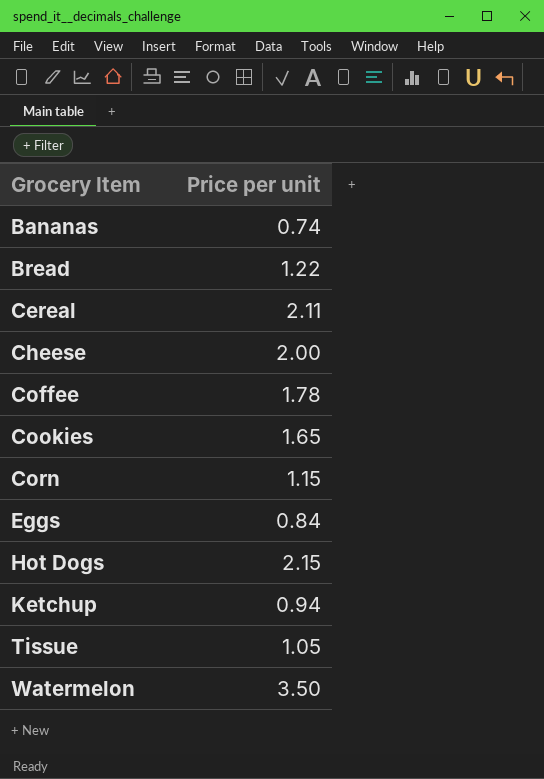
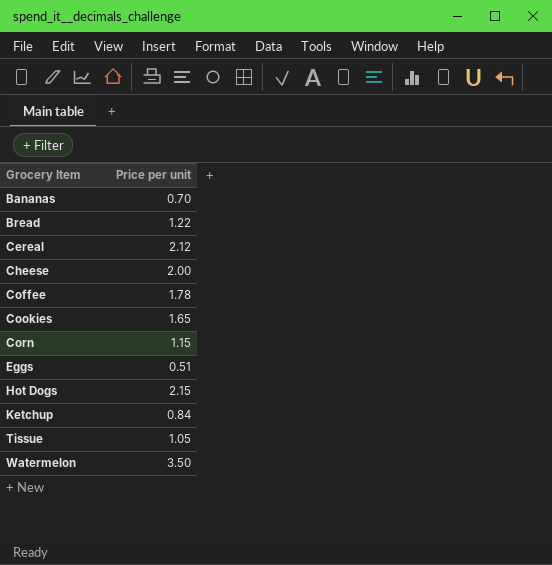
Bananas | Price per unit: 0.74 -> 0.70
Cereal | Price per unit: 2.11 -> 2.12
Eggs | Price per unit: 0.84 -> 0.51
Ketchup | Price per unit: 0.94 -> 0.84

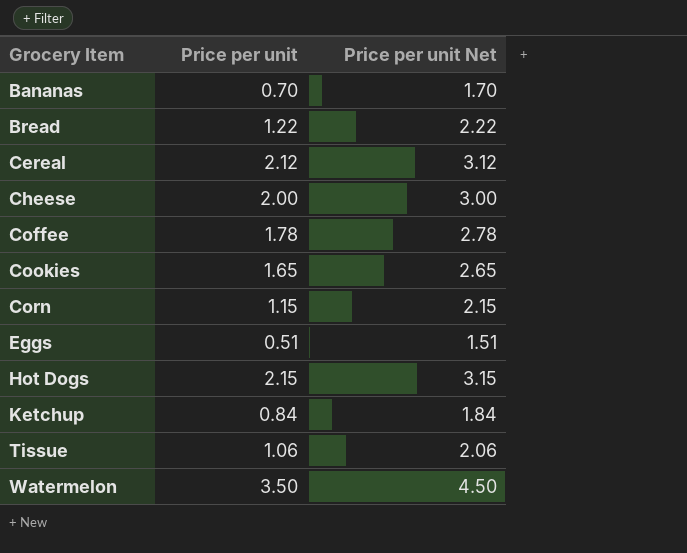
column Price per unit Net | formula: none -> [Price per unit] + 1
Tissue | Price per unit: 1.05 -> 1.06

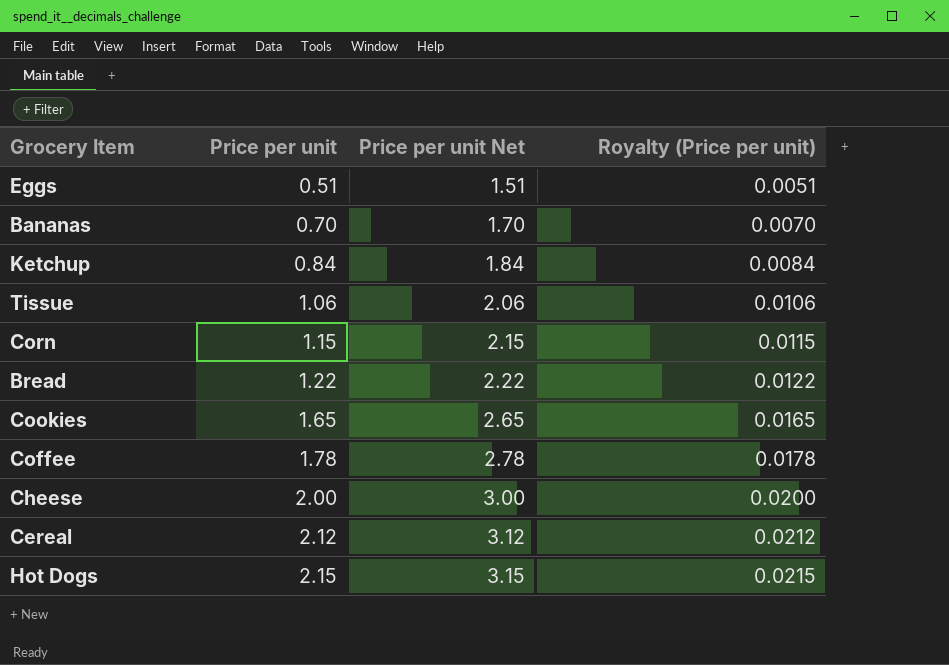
row order: Grocery Item ascending -> Price per unit ascending
column Royalty (Price per unit) | formula: none -> [Price per unit] * 0.01
row Watermelon: 3.50 | 4.50 -> none

